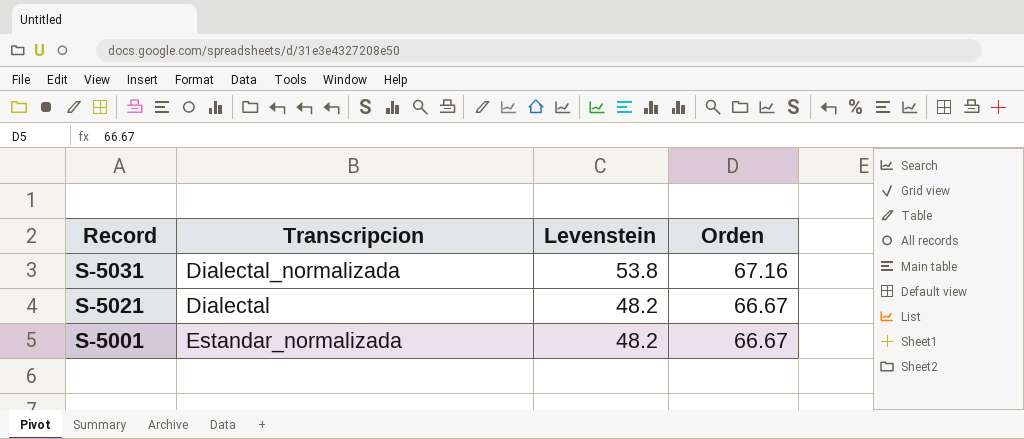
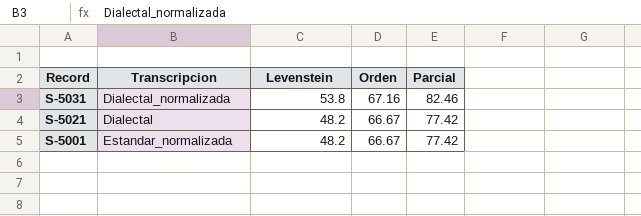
column Parcial | position: none -> 5

